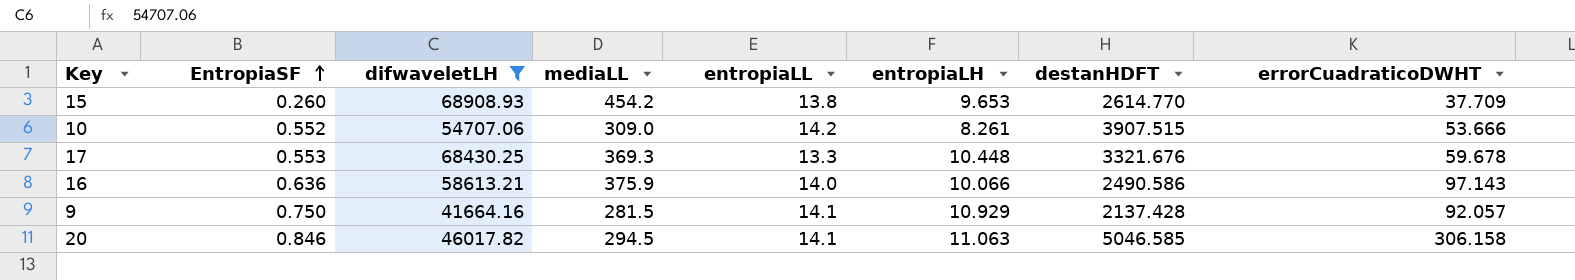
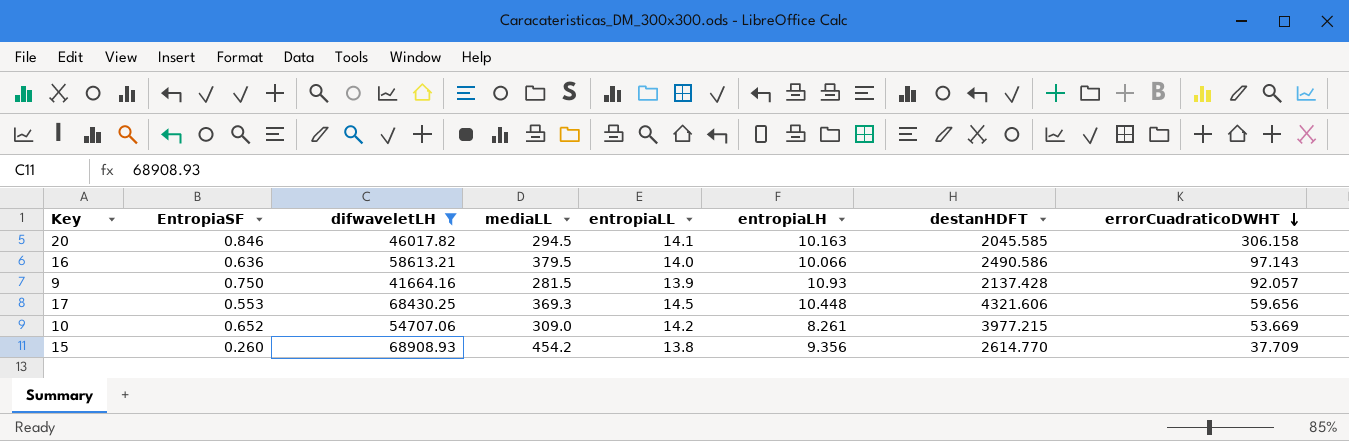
row order: EntropiaSF ascending -> errorCuadraticoDWHT descending
20 | entropiaLH: 11.063 -> 10.163
20 | destanHDFT: 5046.585 -> 2045.585
16 | mediaLL: 375.9 -> 379.5
9 | entropiaLL: 14.1 -> 13.9
9 | entropiaLH: 10.929 -> 10.93
17 | entropiaLL: 13.3 -> 14.5
17 | destanHDFT: 3321.676 -> 4321.606
17 | errorCuadraticoDWHT: 59.678 -> 59.656
10 | EntropiaSF: 0.552 -> 0.652
10 | destanHDFT: 3907.515 -> 3977.215
10 | errorCuadraticoDWHT: 53.666 -> 53.669
15 | entropiaLH: 9.653 -> 9.356

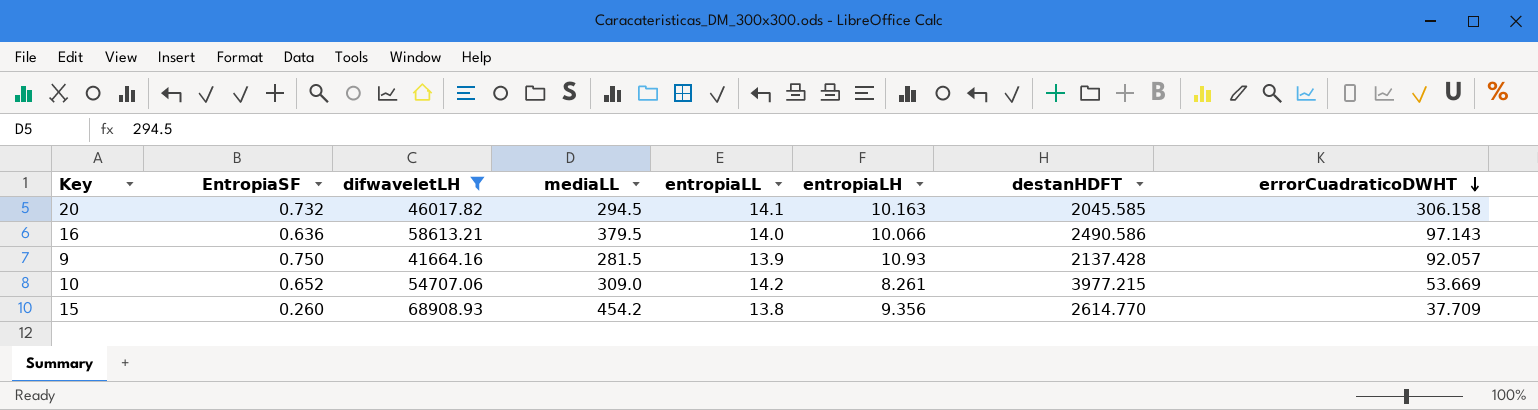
row 17: 0.553 | 68430.25 | 369.3 | 14.5 | 10.448 | 4321.606 | 59.656 -> none
20 | EntropiaSF: 0.846 -> 0.732

